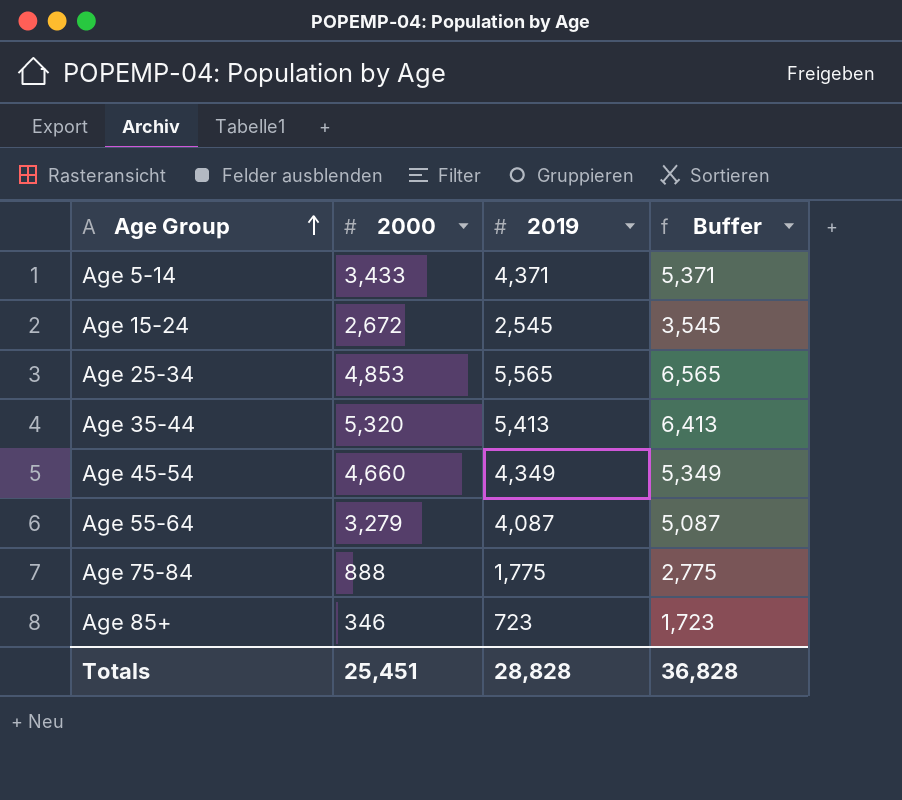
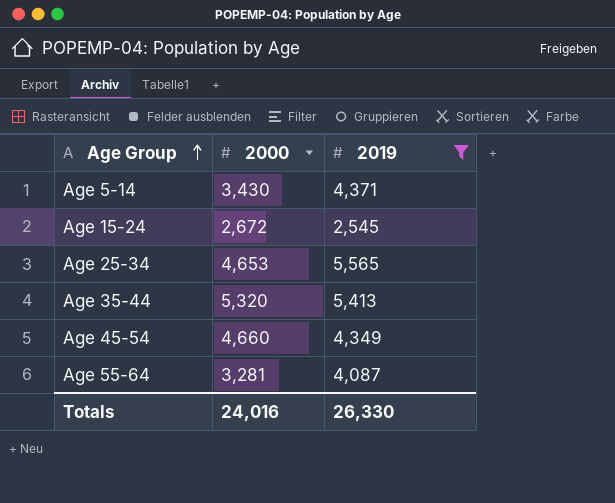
filter: none -> 2019 >= 2,545
column Buffer | formula: [2019] + 1000 -> none
Age 5-14 | 2000: 3,433 -> 3,430
Age 25-34 | 2000: 4,853 -> 4,653
Age 55-64 | 2000: 3,279 -> 3,281
Totals | 2000: 25,451 -> 24,016
Totals | 2019: 28,828 -> 26,330

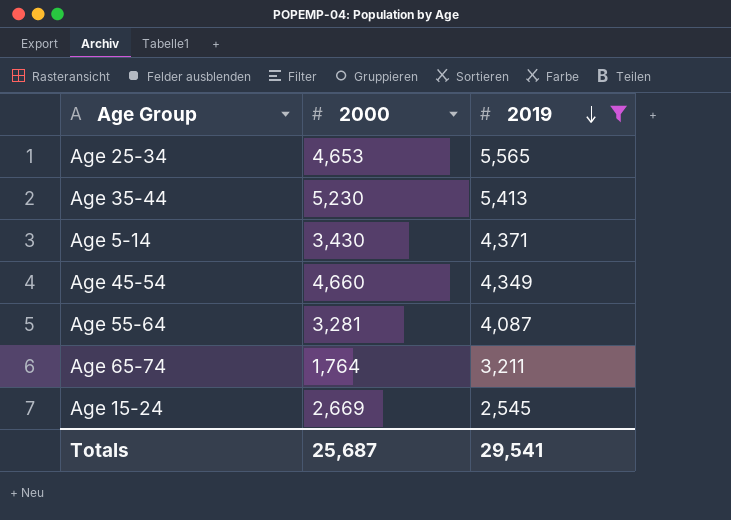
row order: Age Group ascending -> 2019 descending
Age 35-44 | 2000: 5,320 -> 5,230
row Age 65-74: none -> 1,764 | 3,211
Age 15-24 | 2000: 2,672 -> 2,669
Totals | 2000: 24,016 -> 25,687
Totals | 2019: 26,330 -> 29,541

